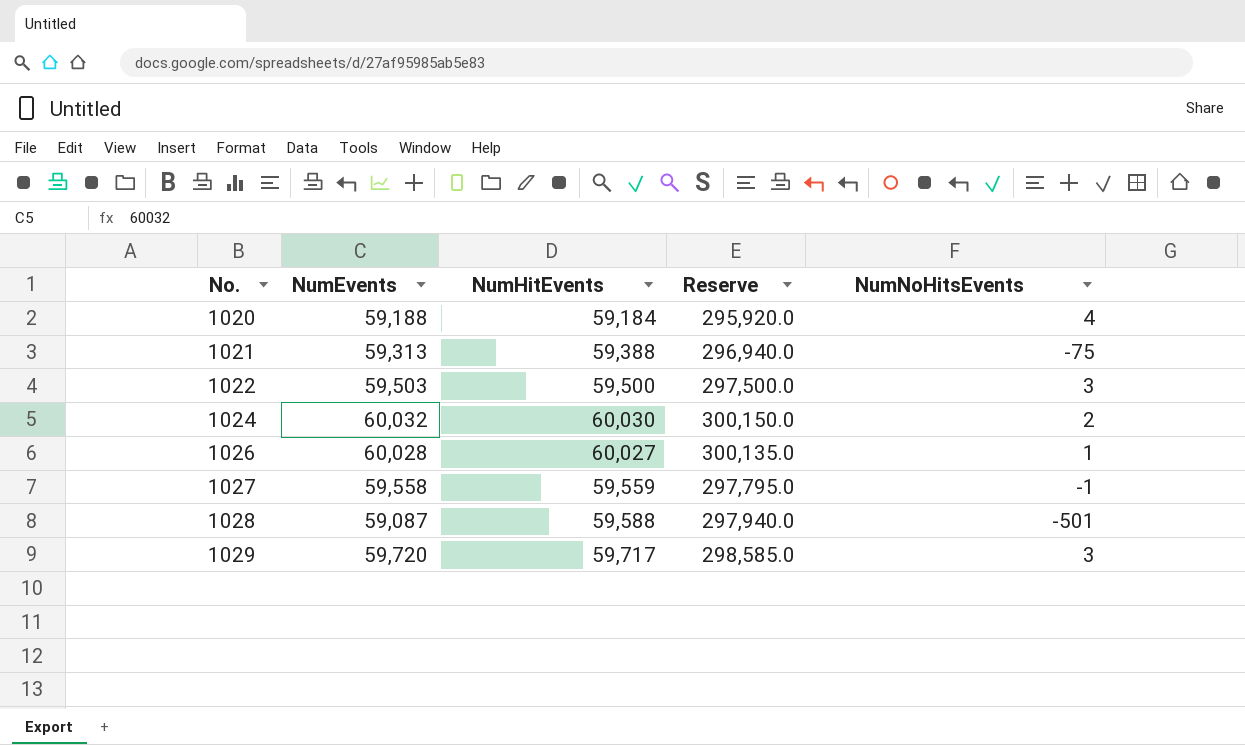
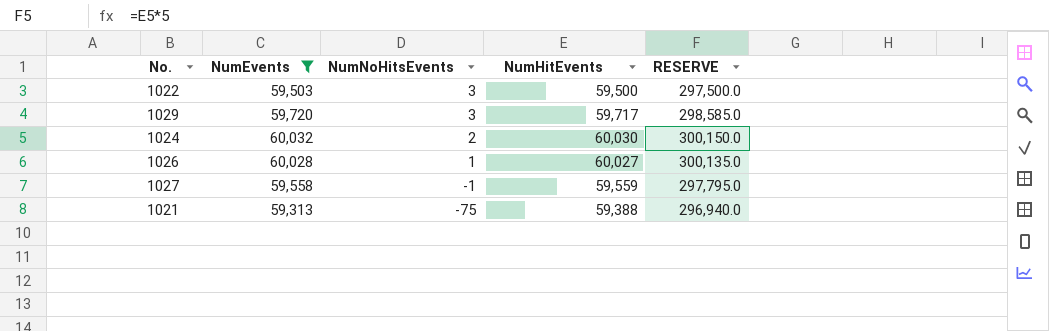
filter: none -> NumEvents >= 59,313
row order: No. ascending -> NumNoHitsEvents descending
column NumNoHitsEvents | position: 5 -> 3
column name: Reserve -> RESERVE

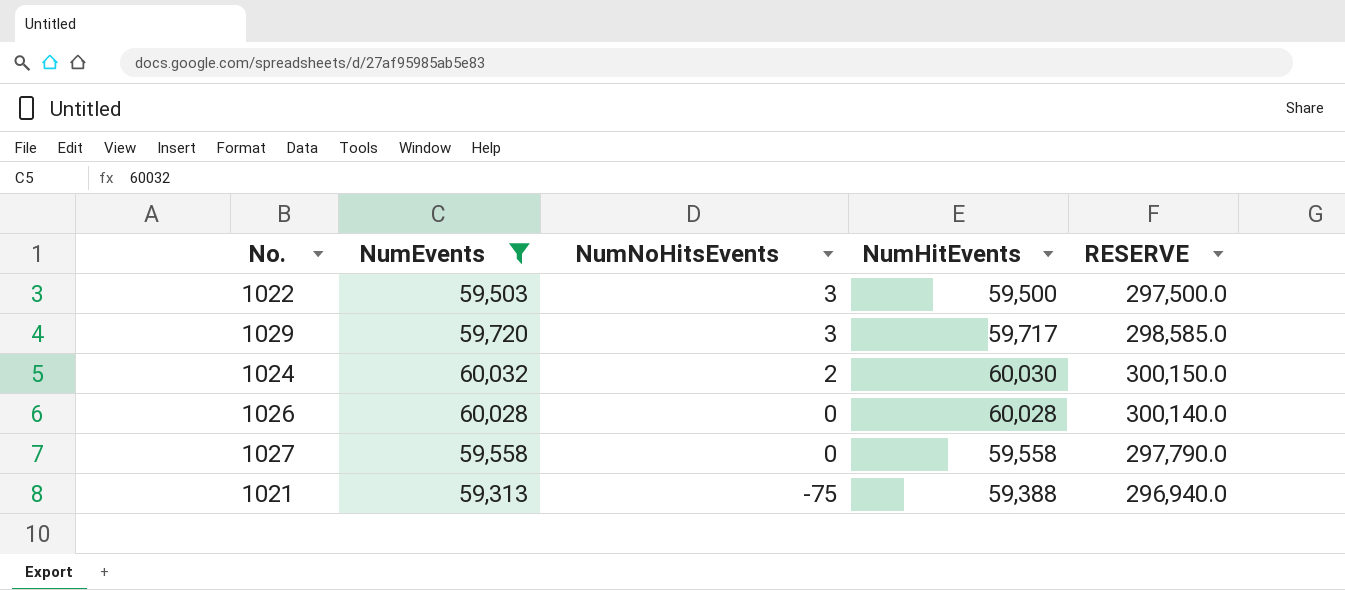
1026 | NumNoHitsEvents: 1 -> 0
1026 | NumHitEvents: 60,027 -> 60,028
1026 | RESERVE: 300,135.0 -> 300,140.0
1027 | NumNoHitsEvents: -1 -> 0
1027 | NumHitEvents: 59,559 -> 59,558
1027 | RESERVE: 297,795.0 -> 297,790.0

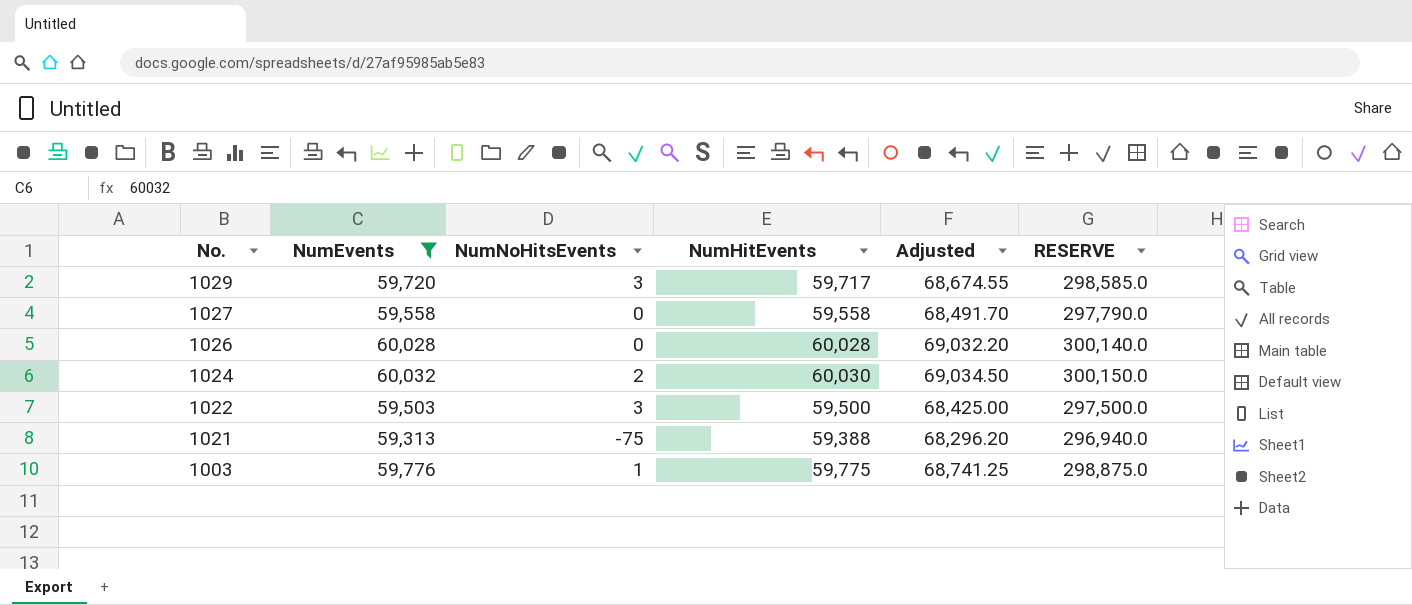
row order: NumNoHitsEvents descending -> No. descending
column Adjusted | formula: none -> [NumHitEvents] * 1.15
row 1003: none -> 59,776 | 1 | 59,775 | 68,741.25 | 298,875.0

